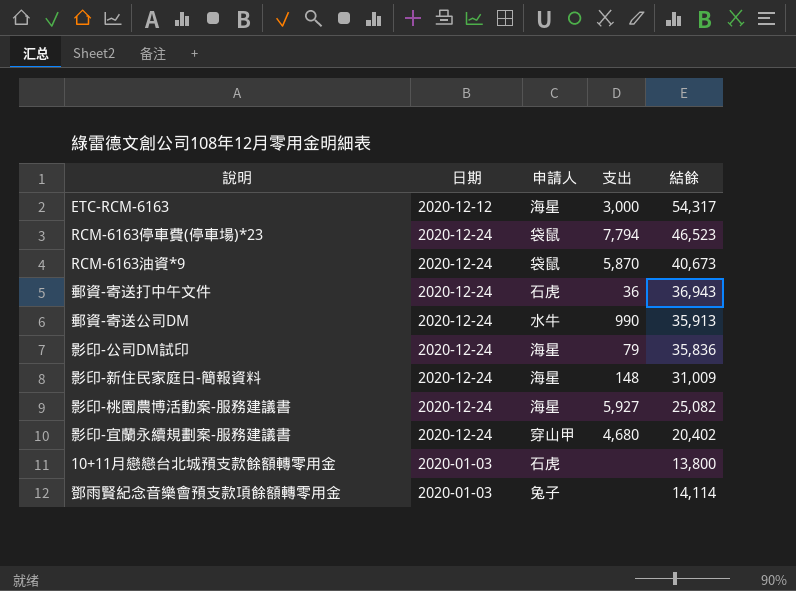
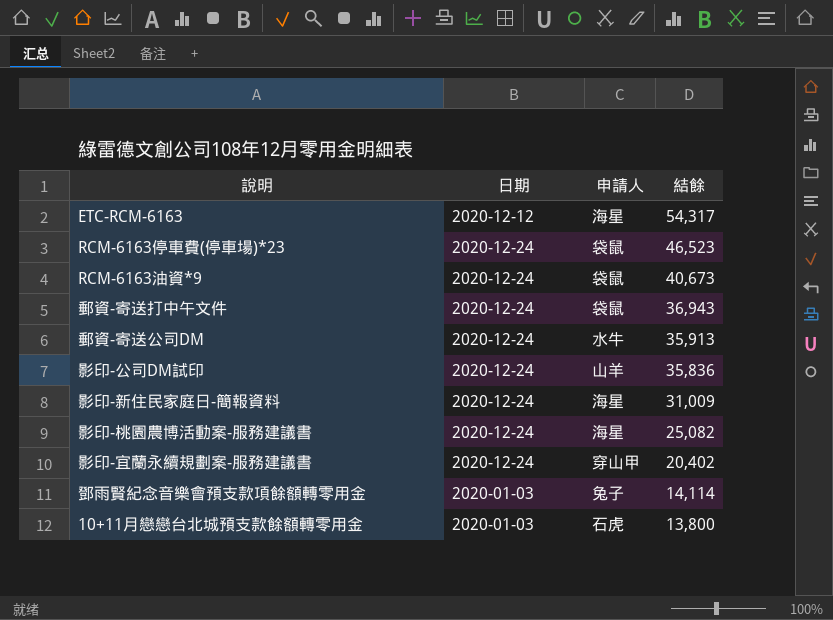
row order: none -> 結餘 descending
column 支出 | position: 4 -> none
郵資-寄送打中午文件 | 申請人: 石虎 -> 袋鼠
影印-公司DM試印 | 申請人: 海星 -> 山羊

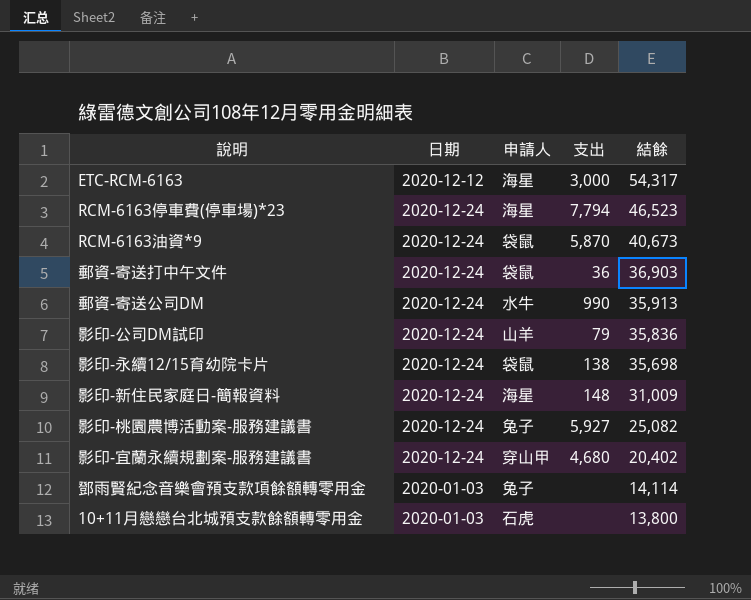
column 支出 | position: none -> 4
RCM-6163停車費(停車場)*23 | 申請人: 袋鼠 -> 海星
郵資-寄送打中午文件 | 結餘: 36,943 -> 36,903
row 影印-永續12/15育幼院卡片: none -> 2020-12-24 | 袋鼠 | 138 | 35,698
影印-桃園農博活動案-服務建議書 | 申請人: 海星 -> 兔子

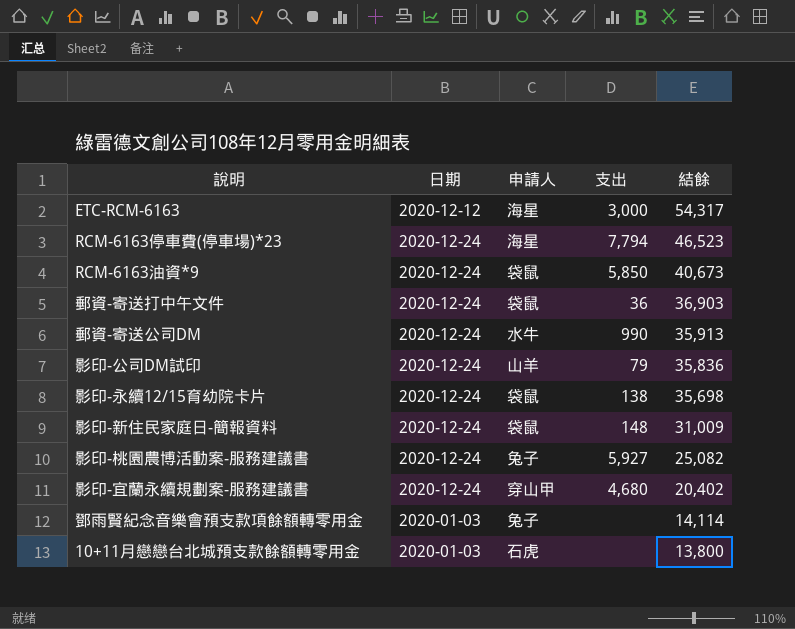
RCM-6163油資*9 | 支出: 5,870 -> 5,850
影印-新住民家庭日-簡報資料 | 申請人: 海星 -> 袋鼠

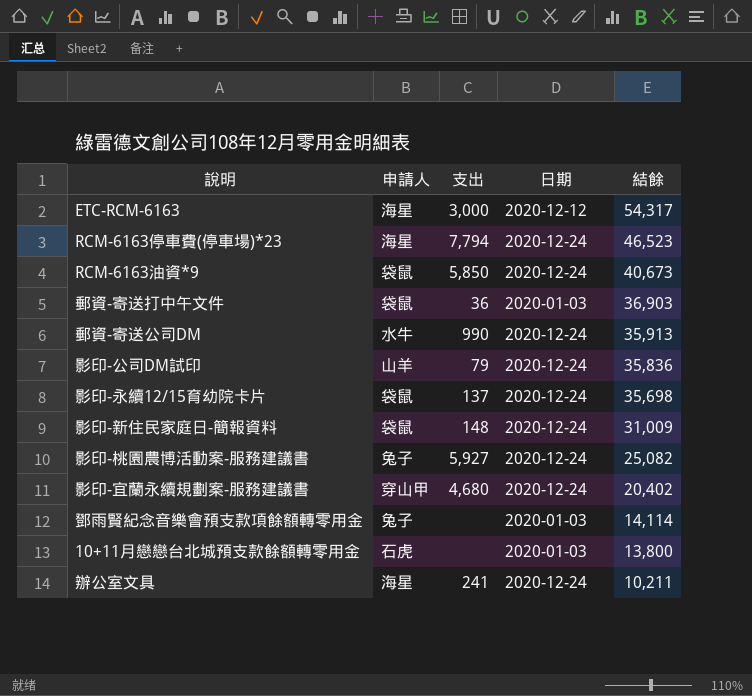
column 日期 | position: 2 -> 4
郵資-寄送打中午文件 | 日期: 2020-12-24 -> 2020-01-03
影印-永續12/15育幼院卡片 | 支出: 138 -> 137
row 辦公室文具: none -> 海星 | 241 | 2020-12-24 | 10,211

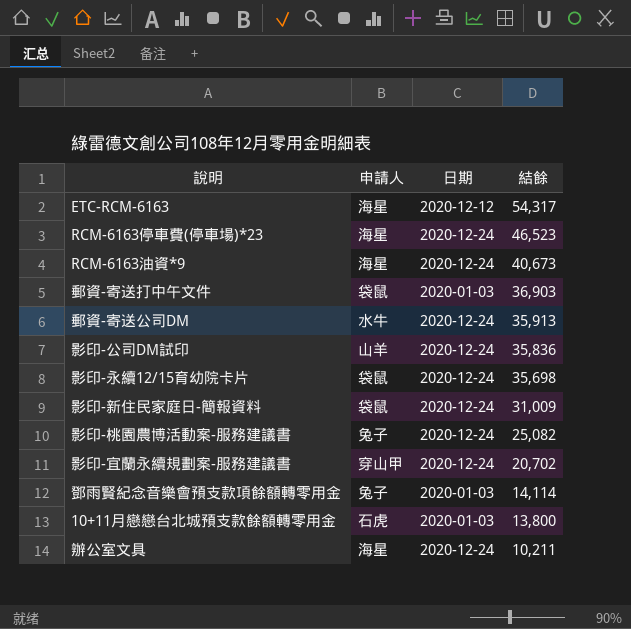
column 支出 | position: 3 -> none
RCM-6163油資*9 | 申請人: 袋鼠 -> 海星
影印-宜蘭永續規劃案-服務建議書 | 結餘: 20,402 -> 20,702

